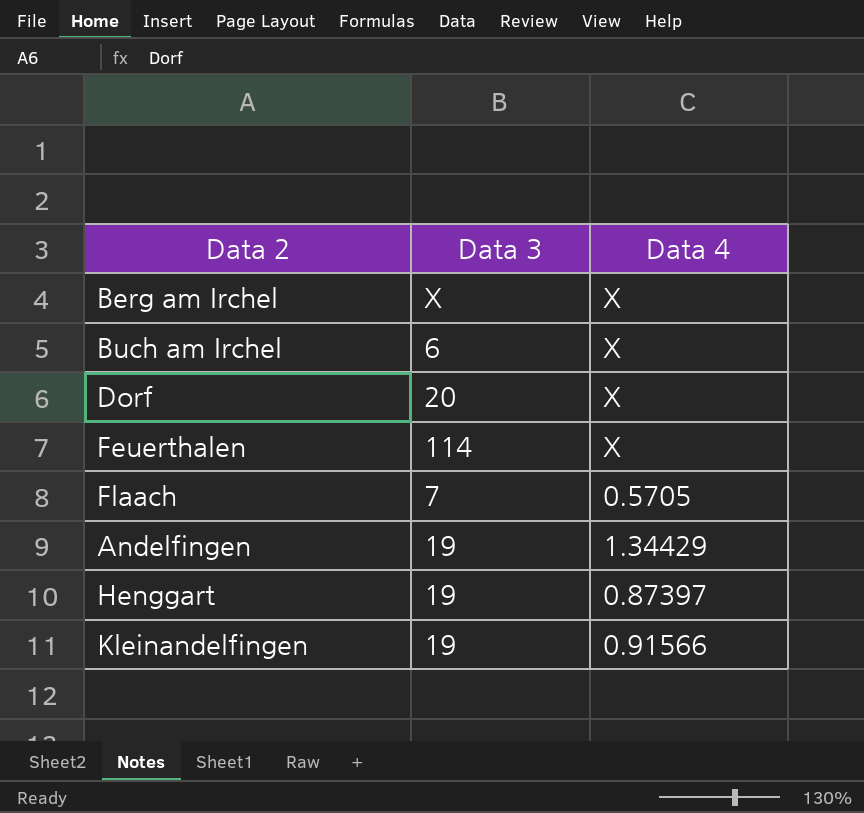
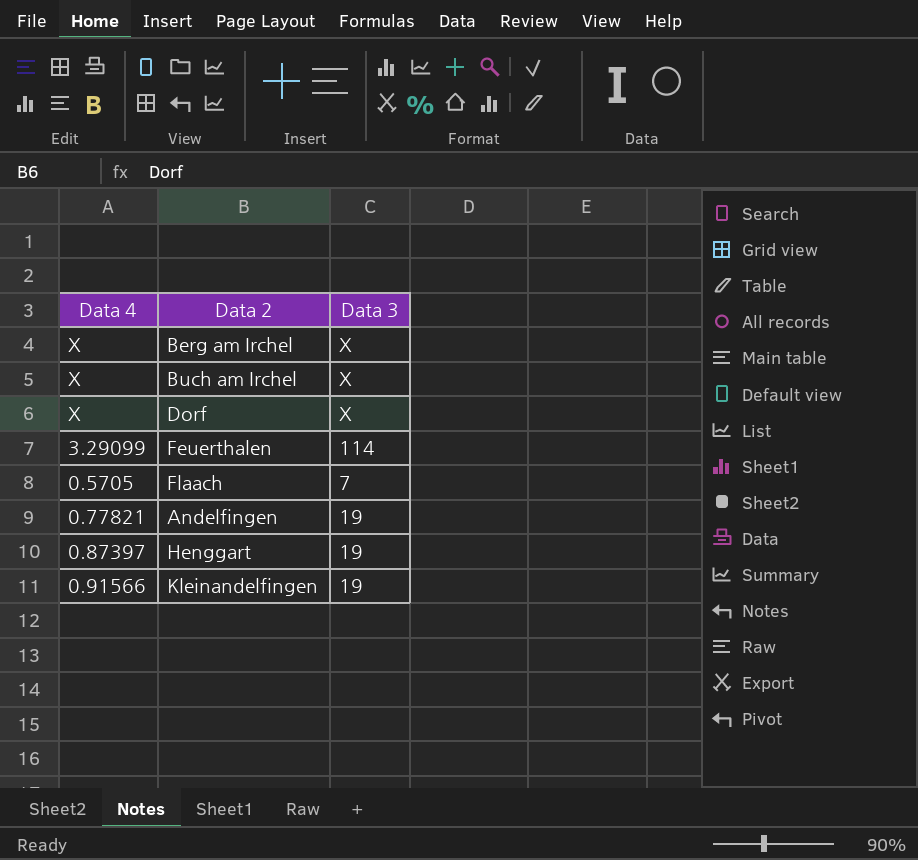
column Data 4 | position: 3 -> 1
Buch am Irchel | Data 3: 6 -> X
Dorf | Data 3: 20 -> X
Feuerthalen | Data 4: X -> 3.29099
Andelfingen | Data 4: 1.34429 -> 0.77821

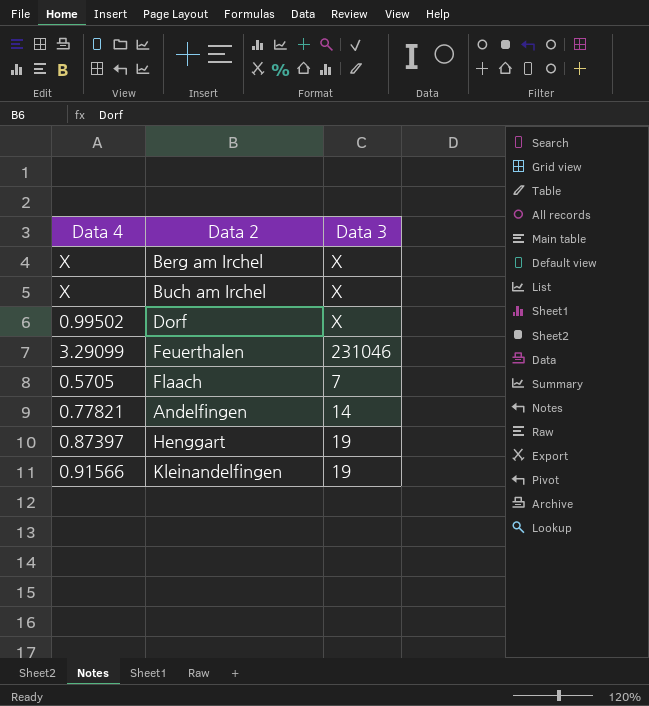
Dorf | Data 4: X -> 0.99502
Feuerthalen | Data 3: 114 -> 231046
Andelfingen | Data 3: 19 -> 14

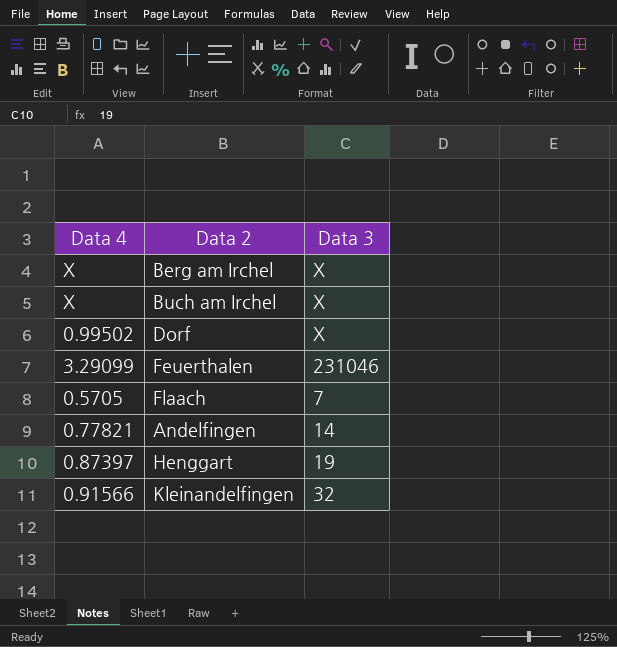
Kleinandelfingen | Data 3: 19 -> 32

